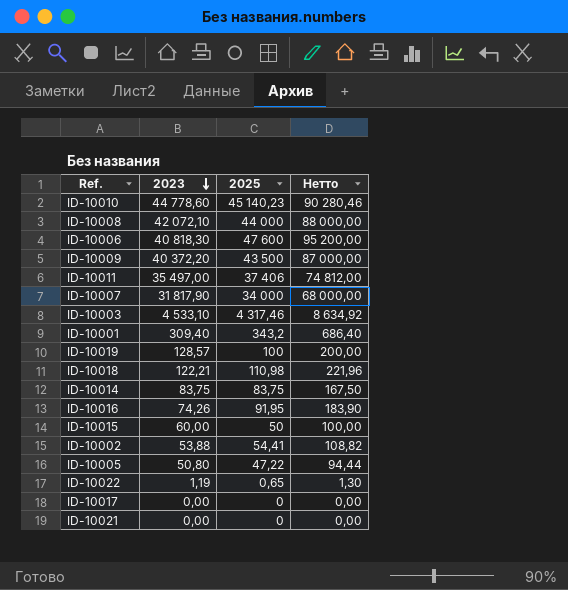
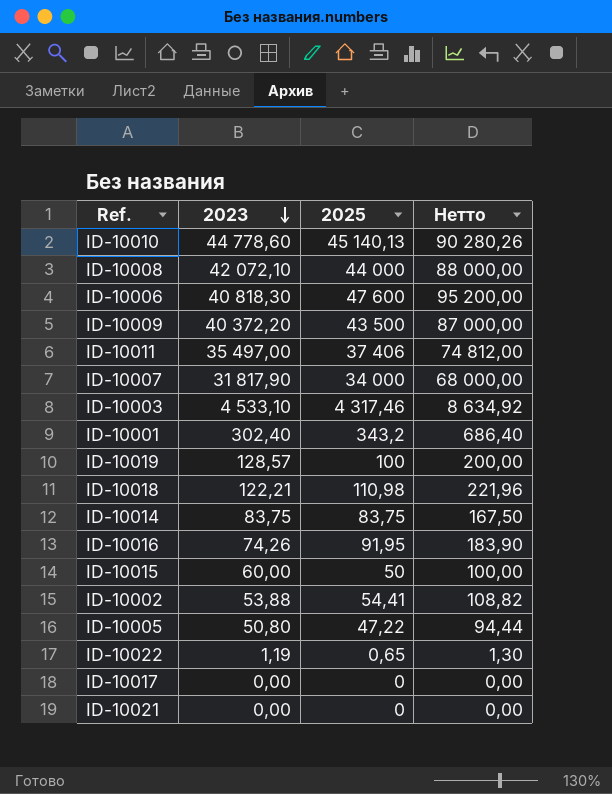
ID-10010 | 2025: 45 140,23 -> 45 140,13
ID-10010 | Нетто: 90 280,46 -> 90 280,26
ID-10001 | 2023: 309,40 -> 302,40

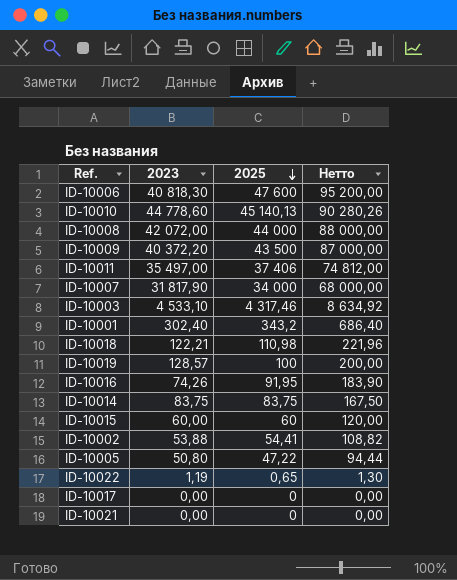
row order: 2023 descending -> 2025 descending
ID-10008 | 2023: 42 072,10 -> 42 072,00
ID-10015 | 2025: 50 -> 60
ID-10015 | Нетто: 100,00 -> 120,00

